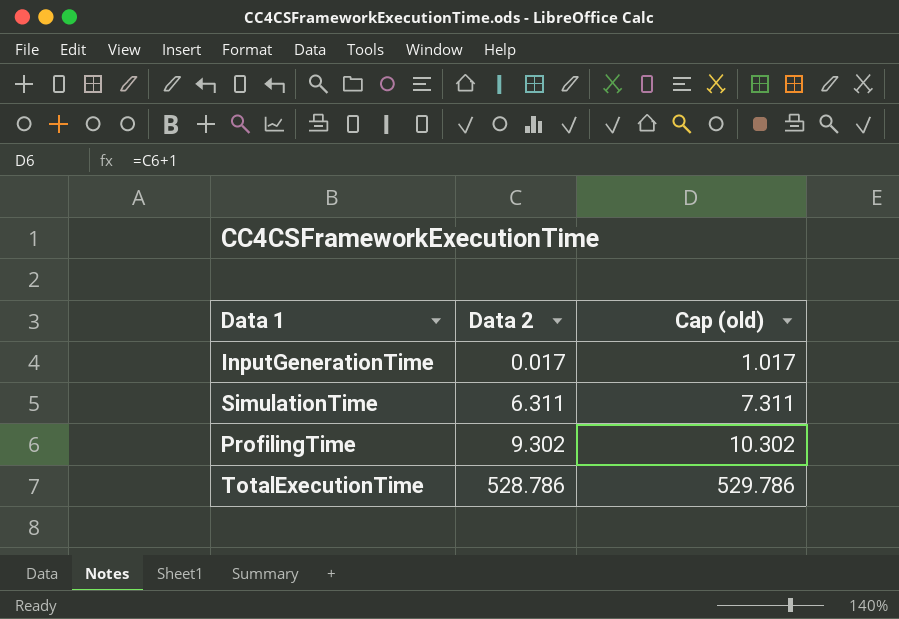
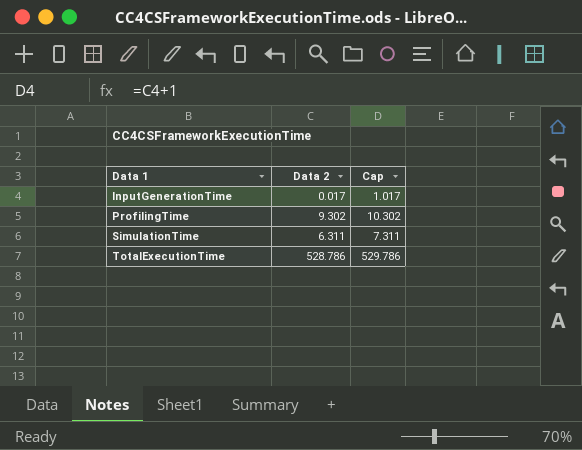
row order: Data 2 ascending -> Data 1 ascending
column name: Cap (old) -> Cap

